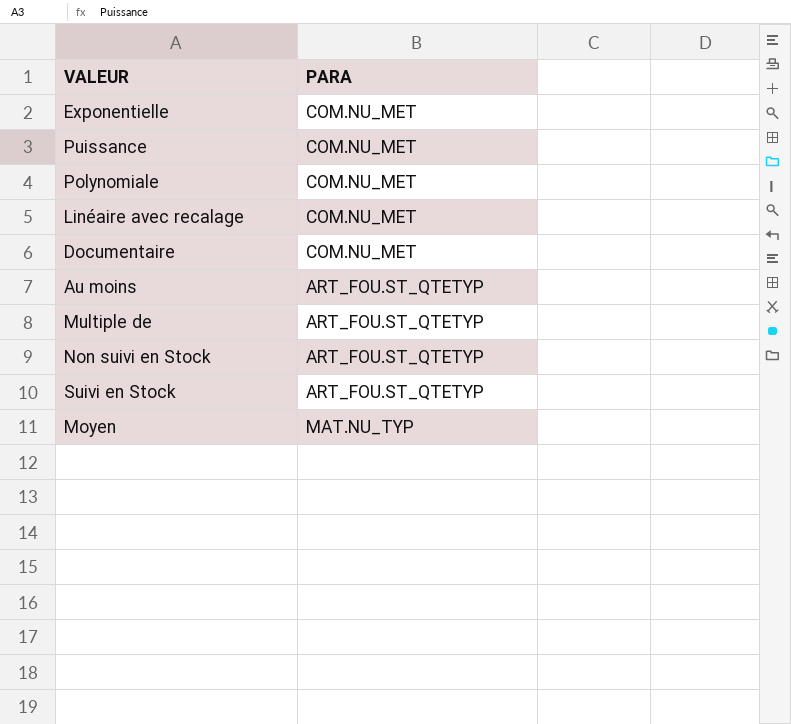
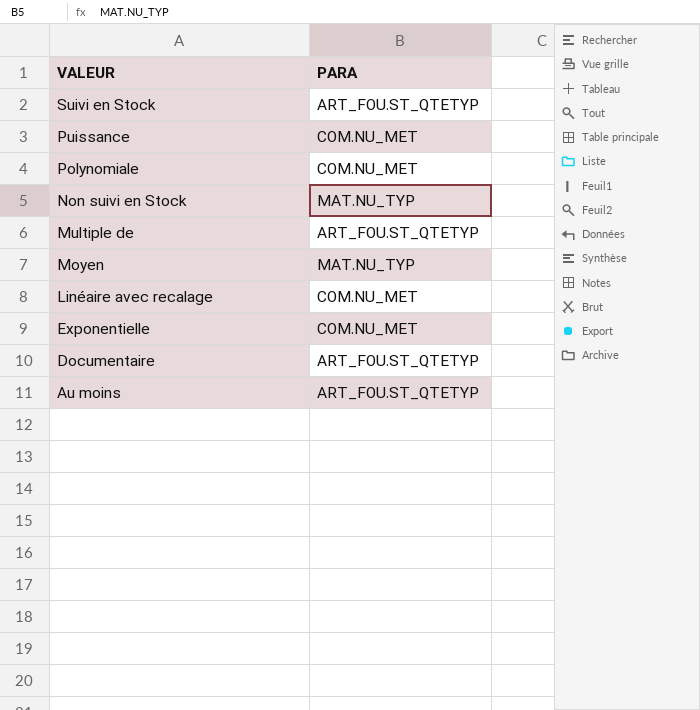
row order: none -> VALEUR descending
Non suivi en Stock | PARA: ART_FOU.ST_QTETYP -> MAT.NU_TYP
Documentaire | PARA: COM.NU_MET -> ART_FOU.ST_QTETYP

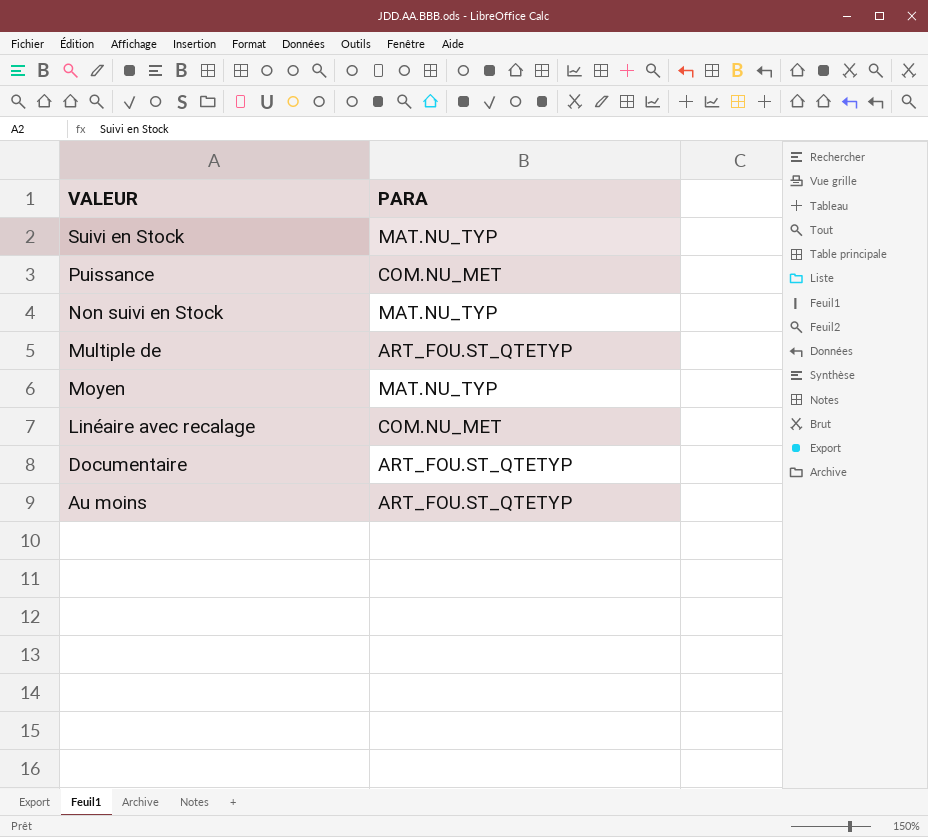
row Polynomiale: COM.NU_MET -> none
row Exponentielle: COM.NU_MET -> none
Suivi en Stock | PARA: ART_FOU.ST_QTETYP -> MAT.NU_TYP

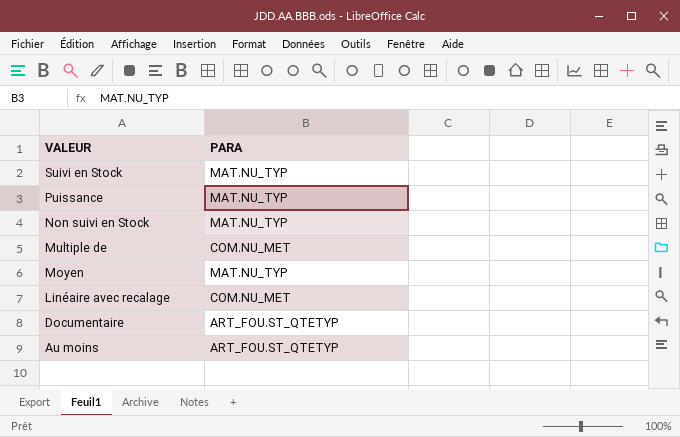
Puissance | PARA: COM.NU_MET -> MAT.NU_TYP
Multiple de | PARA: ART_FOU.ST_QTETYP -> COM.NU_MET

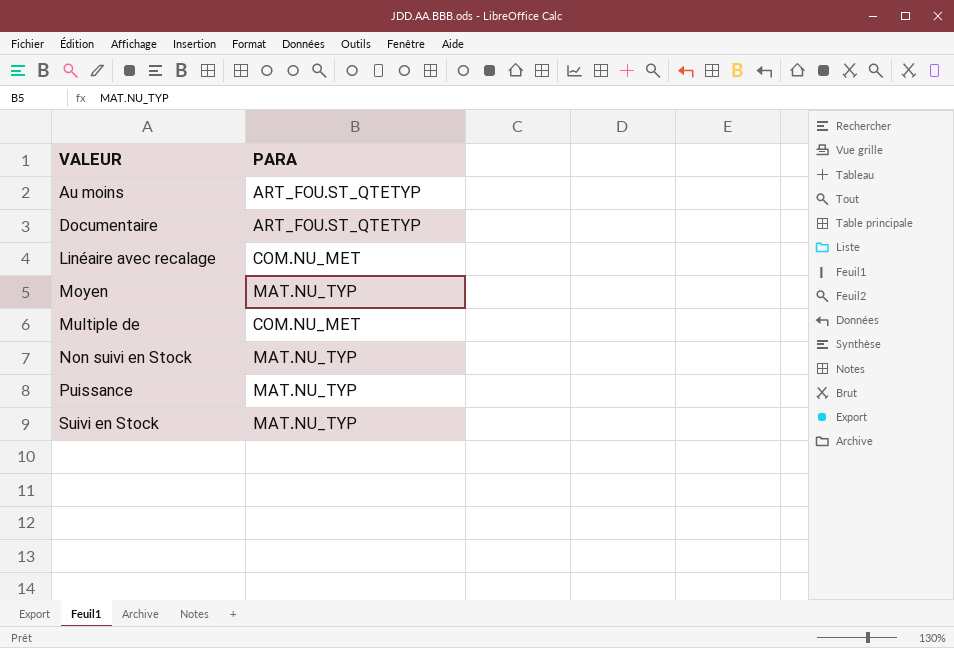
row order: VALEUR descending -> VALEUR ascending

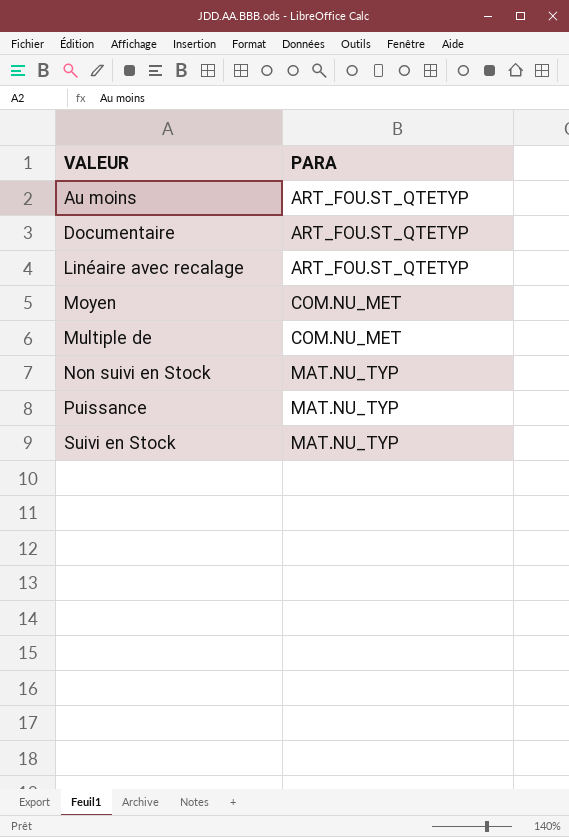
Linéaire avec recalage | PARA: COM.NU_MET -> ART_FOU.ST_QTETYP
Moyen | PARA: MAT.NU_TYP -> COM.NU_MET

